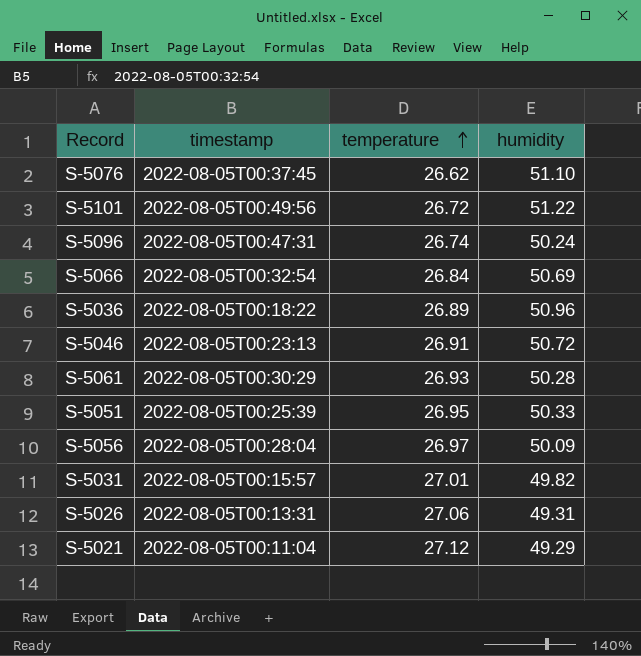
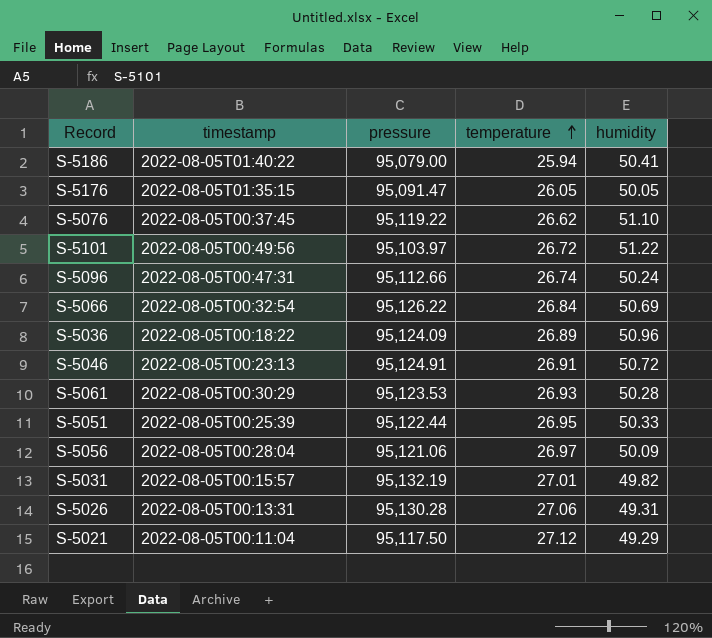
column pressure | position: none -> 3
row S-5186: none -> 2022-08-05T01:40:22 | 95,079.00 | 25.94 | 50.41
row S-5176: none -> 2022-08-05T01:35:15 | 95,091.47 | 26.05 | 50.05

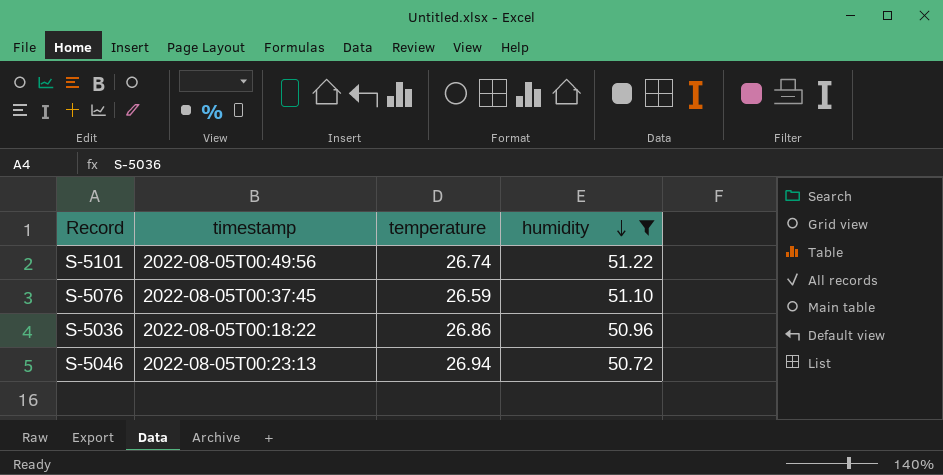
filter: none -> humidity >= 50.72
row order: temperature ascending -> humidity descending
column pressure | position: 3 -> none
S-5101 | temperature: 26.72 -> 26.74
S-5076 | temperature: 26.62 -> 26.59
S-5036 | temperature: 26.89 -> 26.86
S-5046 | temperature: 26.91 -> 26.94

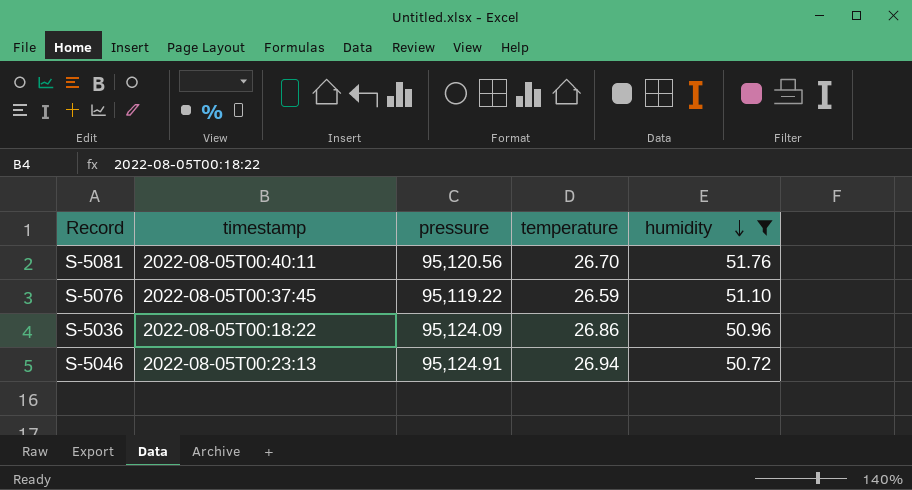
column pressure | position: none -> 3
row S-5101: 2022-08-05T00:49:56 | 26.74 | 51.22 -> none
row S-5081: none -> 2022-08-05T00:40:11 | 95,120.56 | 26.70 | 51.76

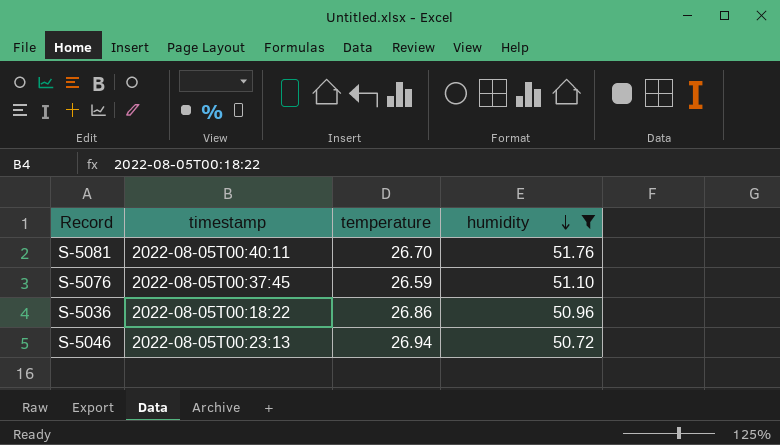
column pressure | position: 3 -> none

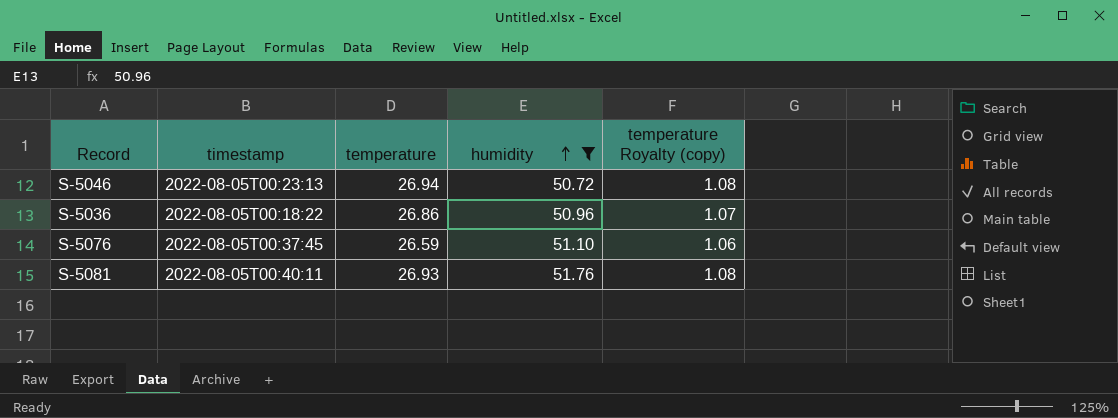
row order: humidity descending -> humidity ascending
column temperature Royalty (copy) | formula: none -> [temperature] * 0.04
S-5081 | temperature: 26.70 -> 26.93

